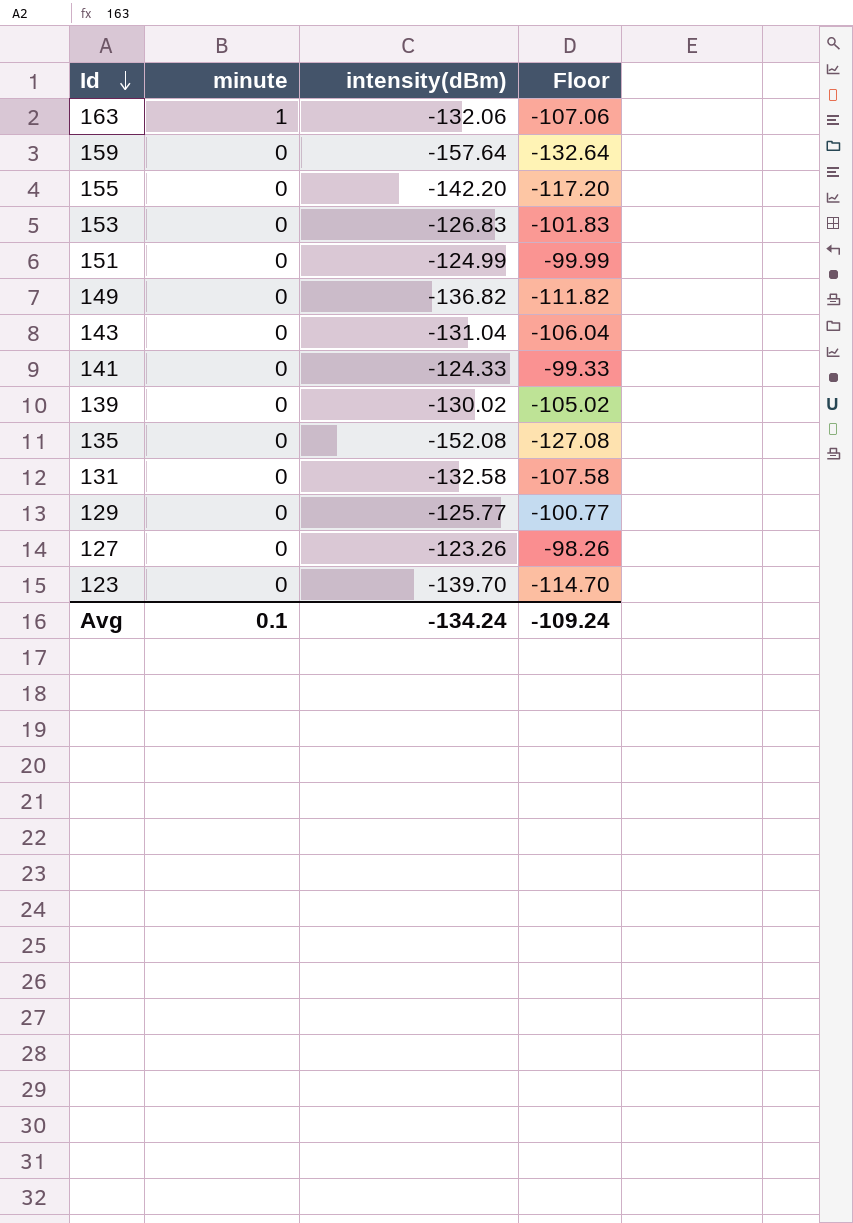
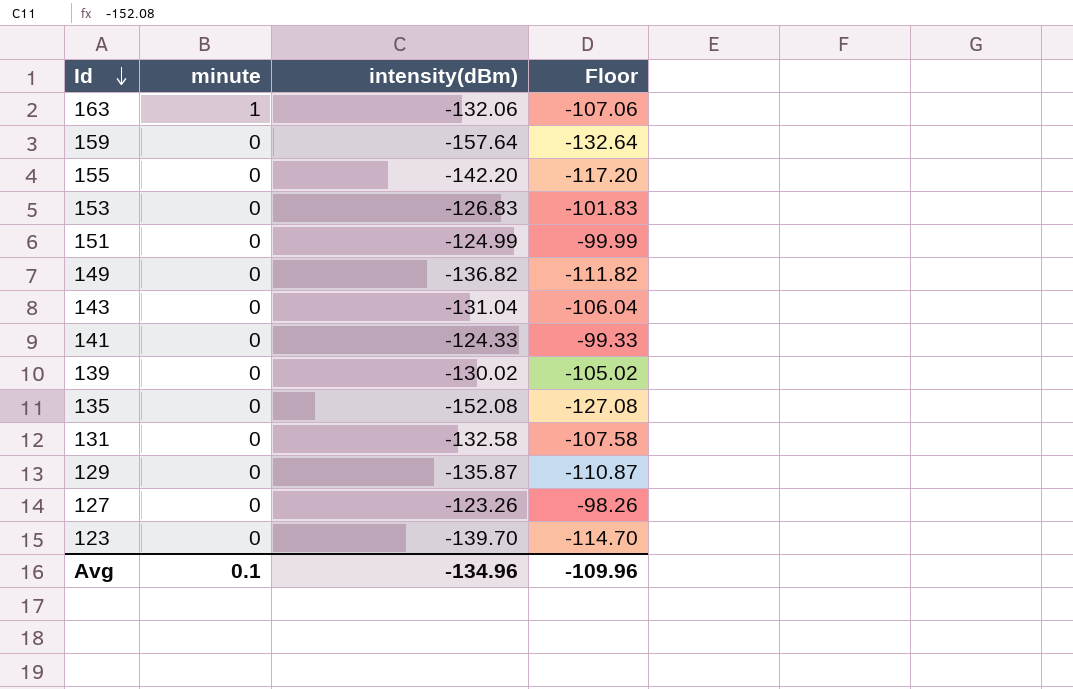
129 | intensity(dBm): -125.77 -> -135.87
129 | Floor: -100.77 -> -110.87
Avg | intensity(dBm): -134.24 -> -134.96
Avg | Floor: -109.24 -> -109.96

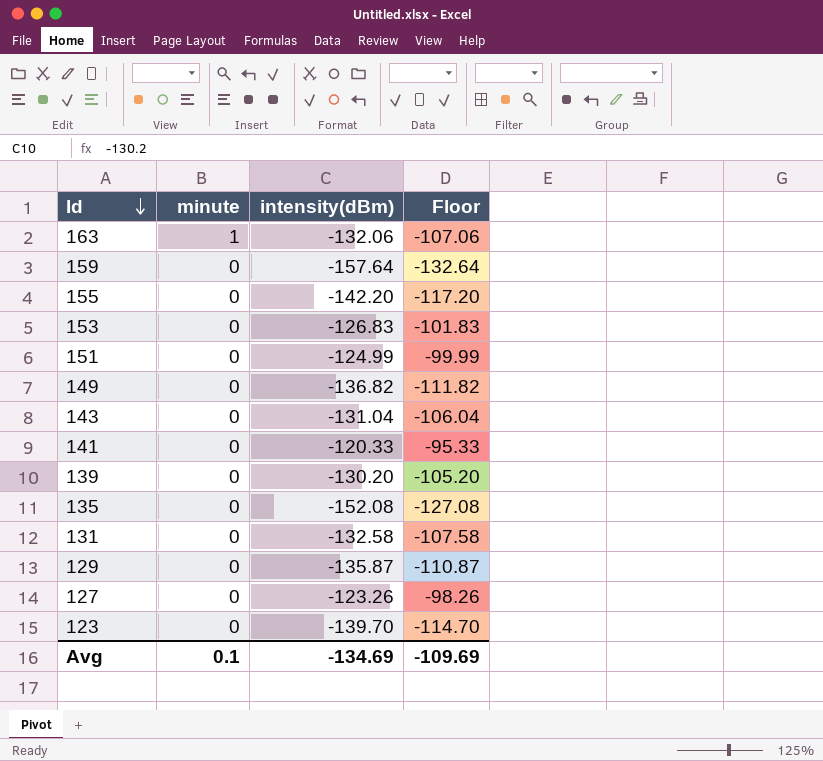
141 | intensity(dBm): -124.33 -> -120.33
141 | Floor: -99.33 -> -95.33
139 | intensity(dBm): -130.02 -> -130.20
139 | Floor: -105.02 -> -105.20
Avg | intensity(dBm): -134.96 -> -134.69
Avg | Floor: -109.96 -> -109.69

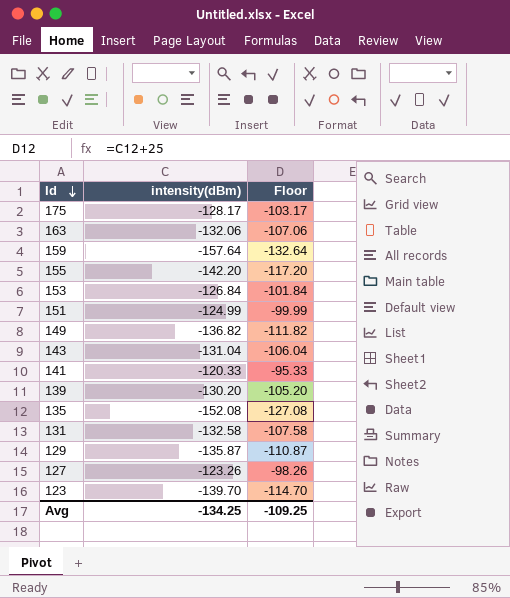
column minute | position: 2 -> none
row 175: none -> -128.17 | -103.17
153 | intensity(dBm): -126.83 -> -126.84
153 | Floor: -101.83 -> -101.84
Avg | intensity(dBm): -134.69 -> -134.25
Avg | Floor: -109.69 -> -109.25

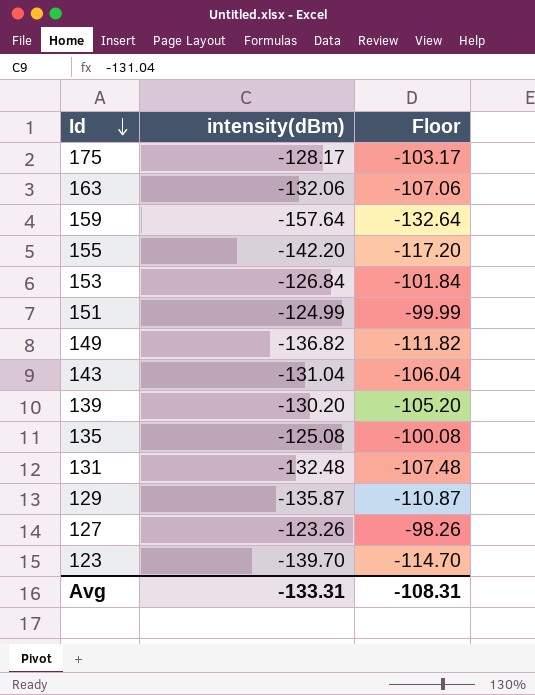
row 141: -120.33 | -95.33 -> none
135 | intensity(dBm): -152.08 -> -125.08
135 | Floor: -127.08 -> -100.08
131 | intensity(dBm): -132.58 -> -132.48
131 | Floor: -107.58 -> -107.48
Avg | intensity(dBm): -134.25 -> -133.31
Avg | Floor: -109.25 -> -108.31

